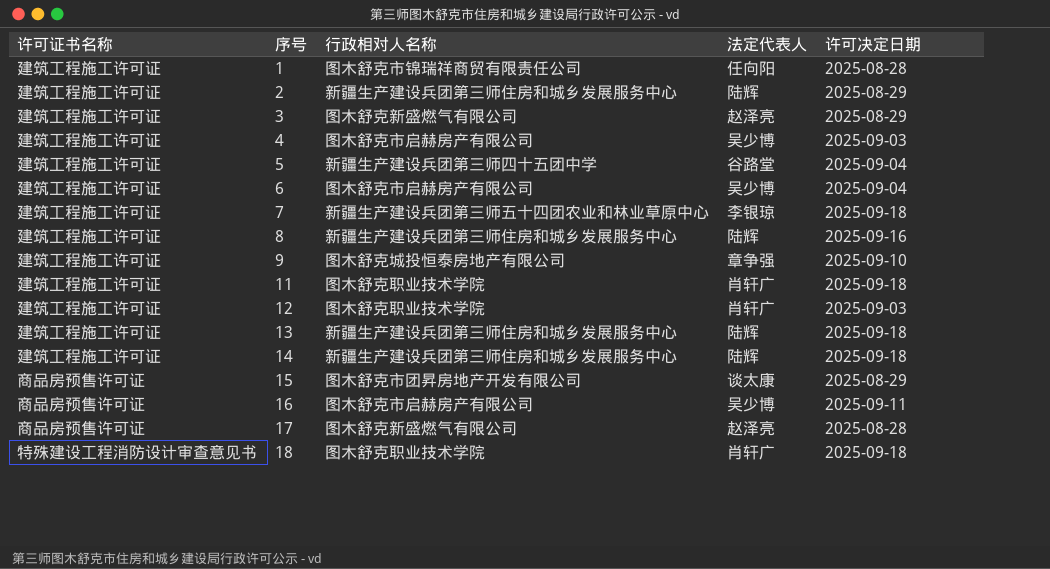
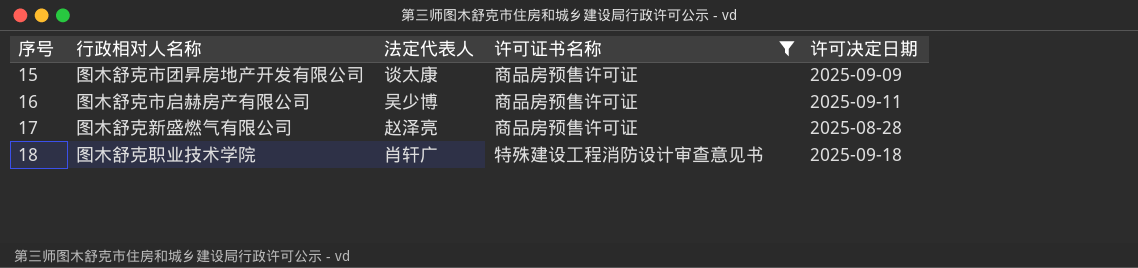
filter: none -> 许可证书名称 != 建筑工程施工许可证
column 许可证书名称 | position: 1 -> 4
15 | 许可决定日期: 2025-08-29 -> 2025-09-09

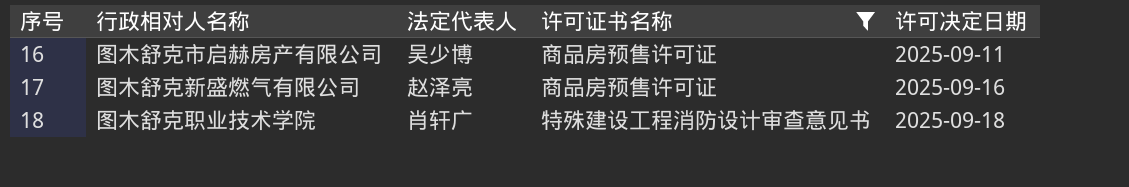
row 15: 图木舒克市团昇房地产开发有限公司 | 谈太康 | 商品房预售许可证 | 2025-09-09 -> none
17 | 许可决定日期: 2025-08-28 -> 2025-09-16

